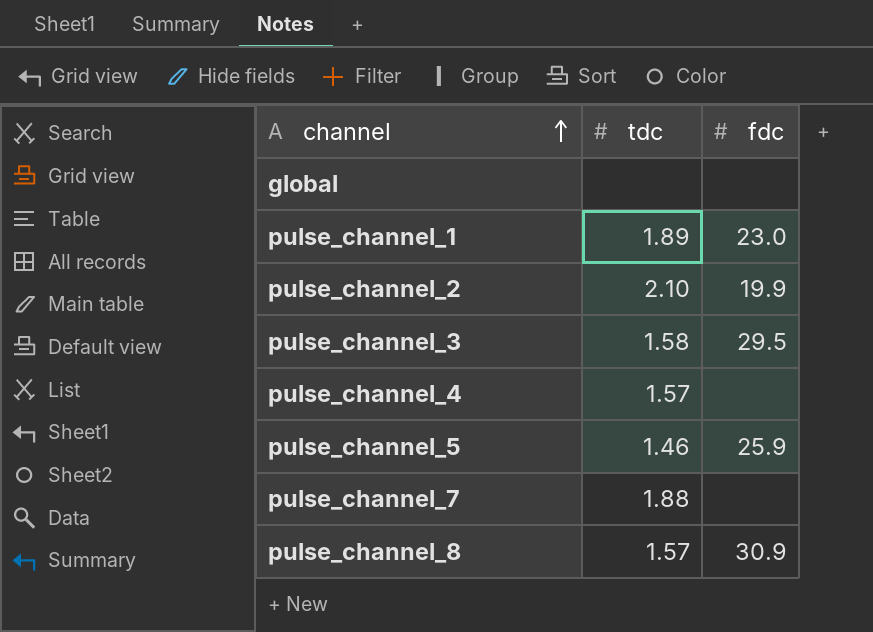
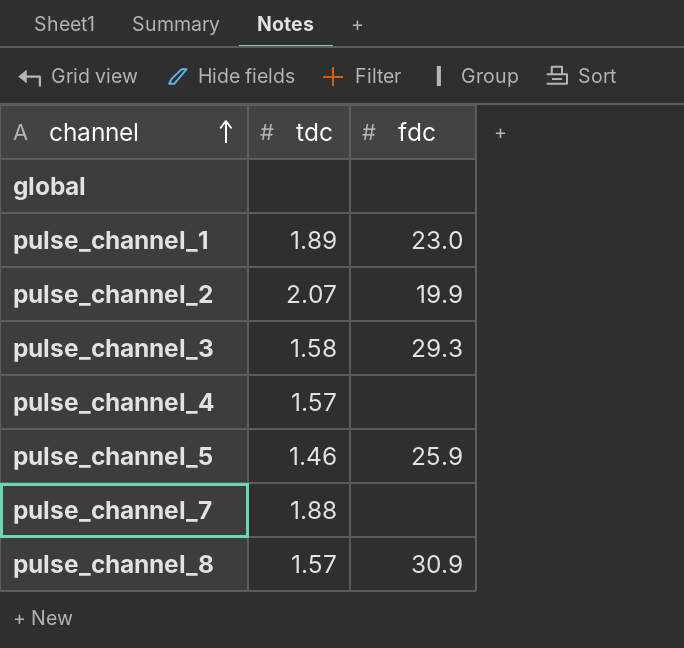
pulse_channel_2 | tdc: 2.10 -> 2.07
pulse_channel_3 | fdc: 29.5 -> 29.3

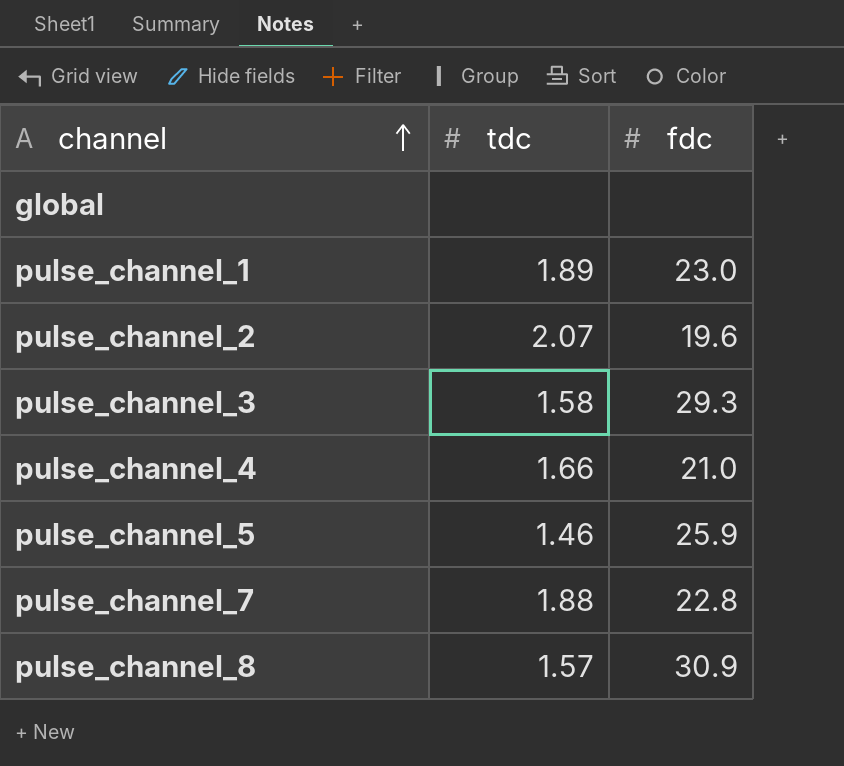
pulse_channel_2 | fdc: 19.9 -> 19.6
pulse_channel_4 | tdc: 1.57 -> 1.66
pulse_channel_4 | fdc: none -> 21.0
pulse_channel_7 | fdc: none -> 22.8

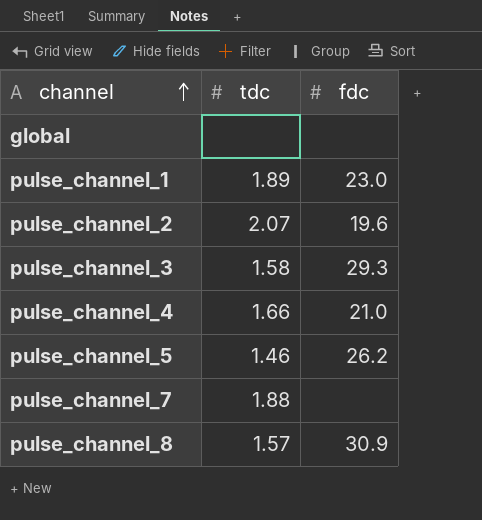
pulse_channel_5 | fdc: 25.9 -> 26.2
pulse_channel_7 | fdc: 22.8 -> none

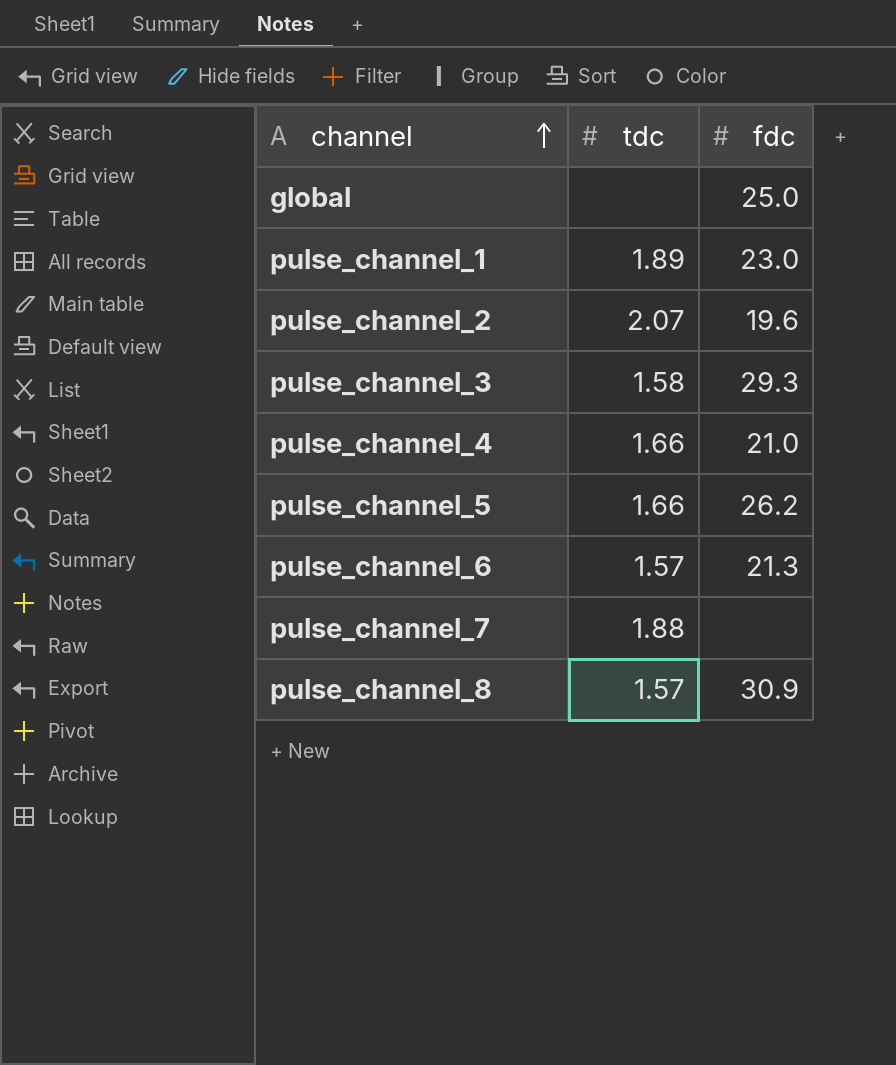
global | fdc: none -> 25.0
pulse_channel_5 | tdc: 1.46 -> 1.66
row pulse_channel_6: none -> 1.57 | 21.3

